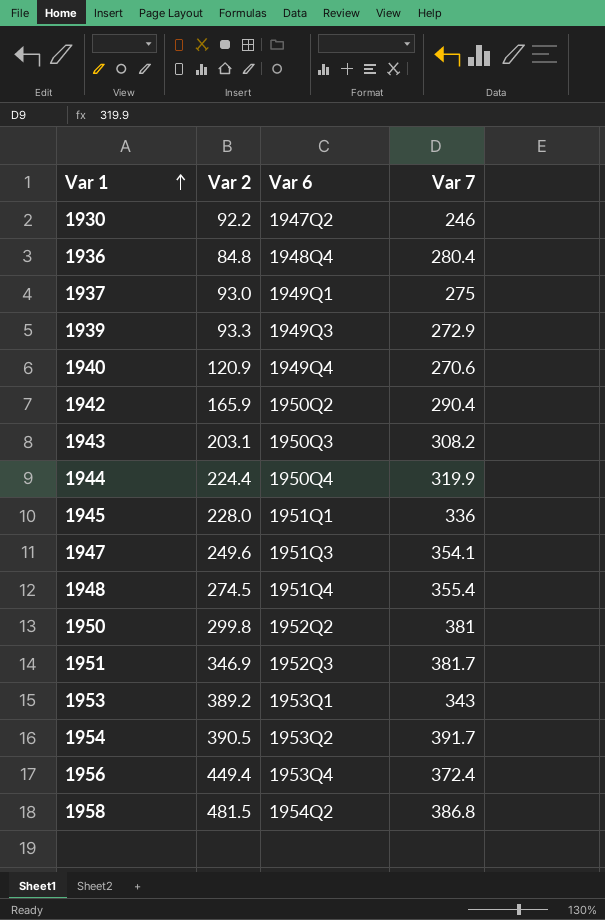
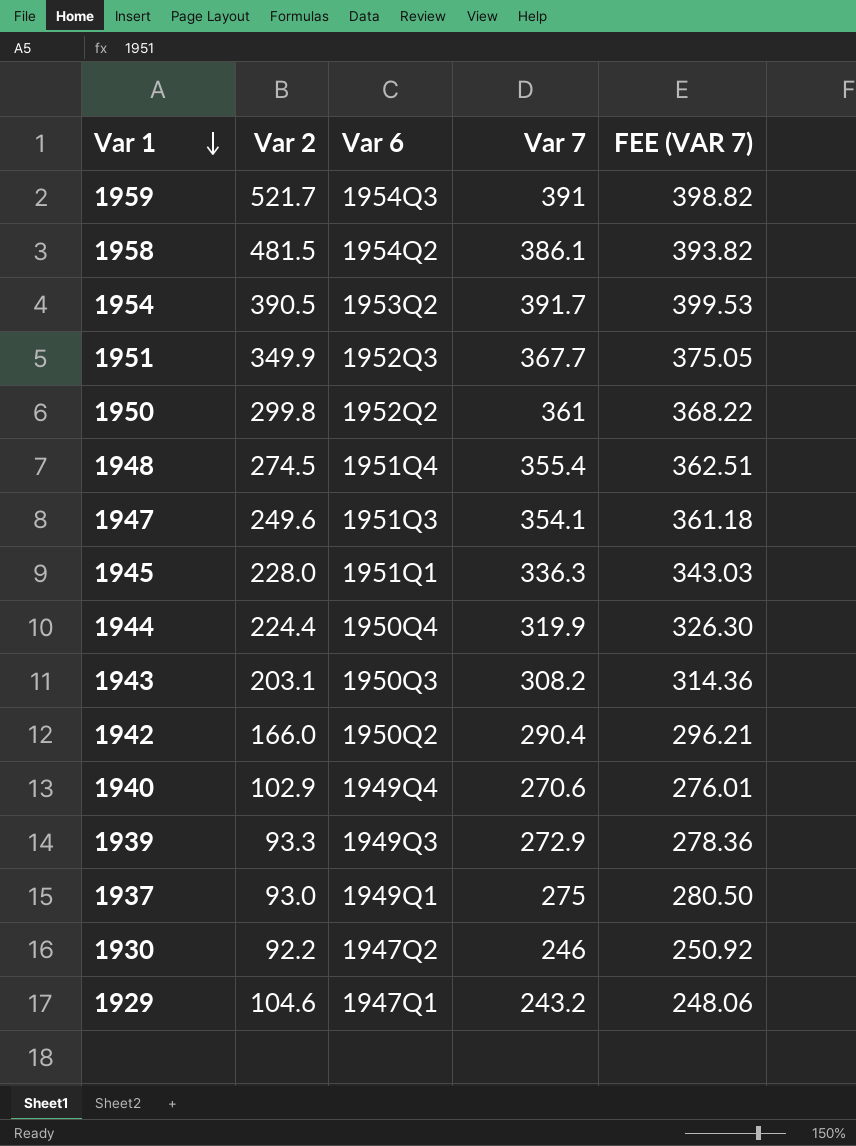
row order: Var 1 ascending -> Var 1 descending
column FEE (VAR 7) | formula: none -> [Var 7] * 1.02
row 1936: 84.8 | 1948Q4 | 280.4 -> none
row 1953: 389.2 | 1953Q1 | 343 -> none
row 1956: 449.4 | 1953Q4 | 372.4 -> none
row 1959: none -> 521.7 | 1954Q3 | 391 | 398.82
1958 | Var 7: 386.8 -> 386.1
1951 | Var 2: 346.9 -> 349.9
1951 | Var 7: 381.7 -> 367.7
1950 | Var 7: 381 -> 361
1945 | Var 7: 336 -> 336.3
1942 | Var 2: 165.9 -> 166.0
1940 | Var 2: 120.9 -> 102.9
row 1929: none -> 104.6 | 1947Q1 | 243.2 | 248.06

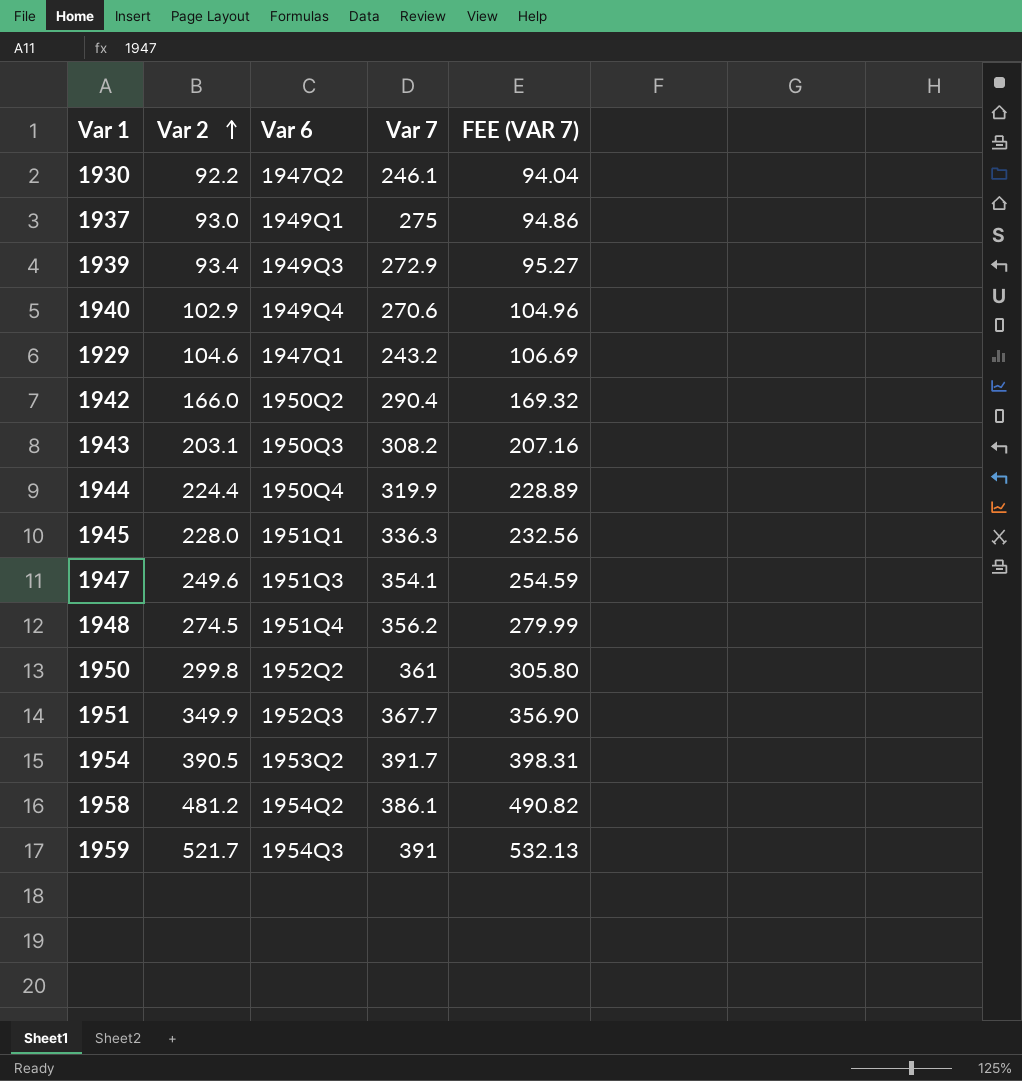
row order: Var 1 descending -> Var 2 ascending
column FEE (VAR 7) | formula: [Var 7] * 1.02 -> [Var 2] * 1.02
1930 | Var 7: 246 -> 246.1
1939 | Var 2: 93.3 -> 93.4
1948 | Var 7: 355.4 -> 356.2
1958 | Var 2: 481.5 -> 481.2

